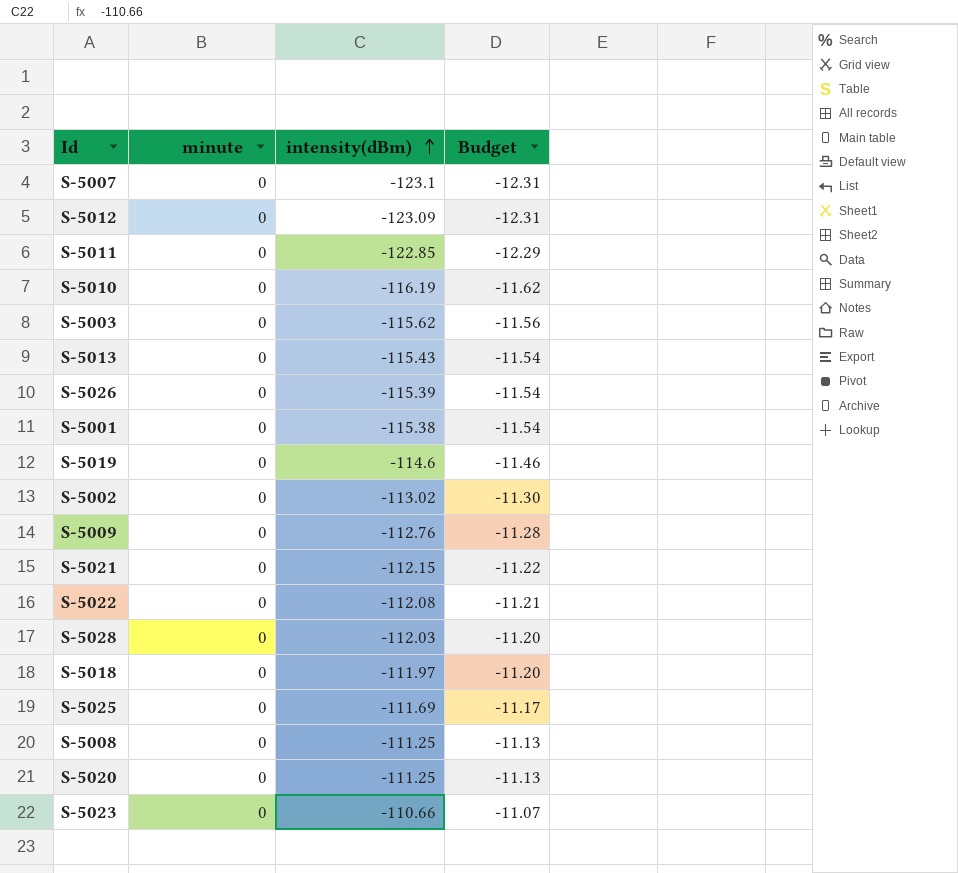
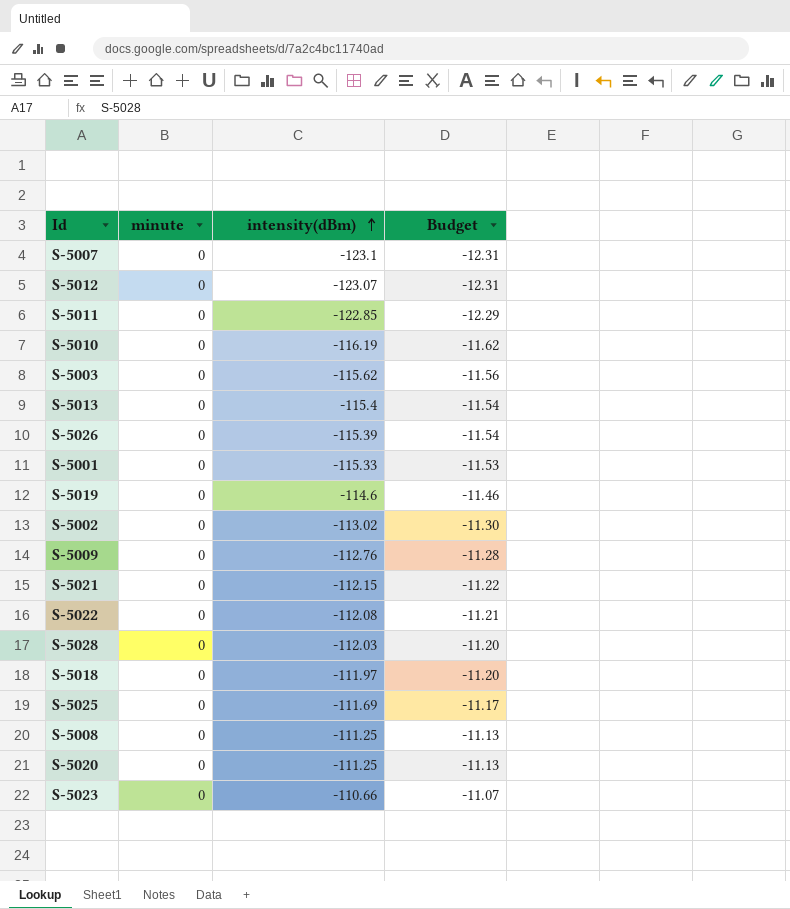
S-5012 | intensity(dBm): -123.09 -> -123.07
S-5013 | intensity(dBm): -115.43 -> -115.4
S-5001 | intensity(dBm): -115.38 -> -115.33
S-5001 | Budget: -11.54 -> -11.53

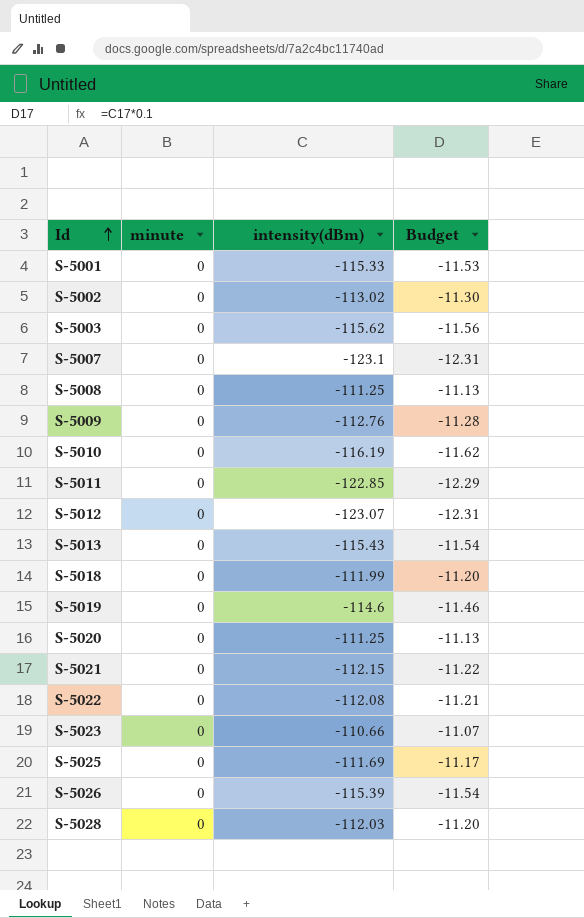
row order: intensity(dBm) ascending -> Id ascending
S-5013 | intensity(dBm): -115.4 -> -115.43
S-5018 | intensity(dBm): -111.97 -> -111.99

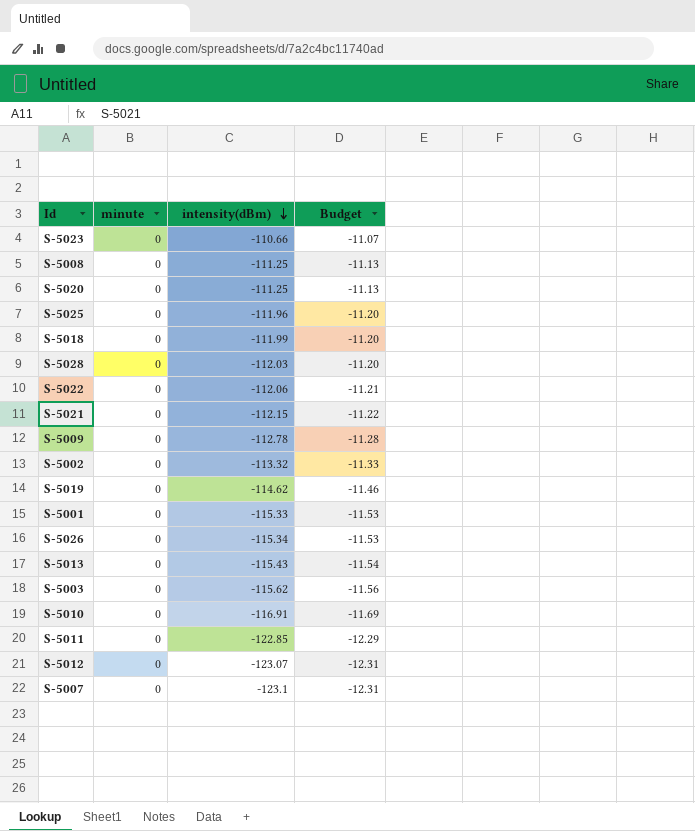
row order: Id ascending -> intensity(dBm) descending
S-5025 | intensity(dBm): -111.69 -> -111.96
S-5025 | Budget: -11.17 -> -11.20
S-5022 | intensity(dBm): -112.08 -> -112.06
S-5009 | intensity(dBm): -112.76 -> -112.78
S-5002 | intensity(dBm): -113.02 -> -113.32
S-5002 | Budget: -11.30 -> -11.33
S-5019 | intensity(dBm): -114.6 -> -114.62
S-5026 | intensity(dBm): -115.39 -> -115.34
S-5026 | Budget: -11.54 -> -11.53
S-5010 | intensity(dBm): -116.19 -> -116.91
S-5010 | Budget: -11.62 -> -11.69

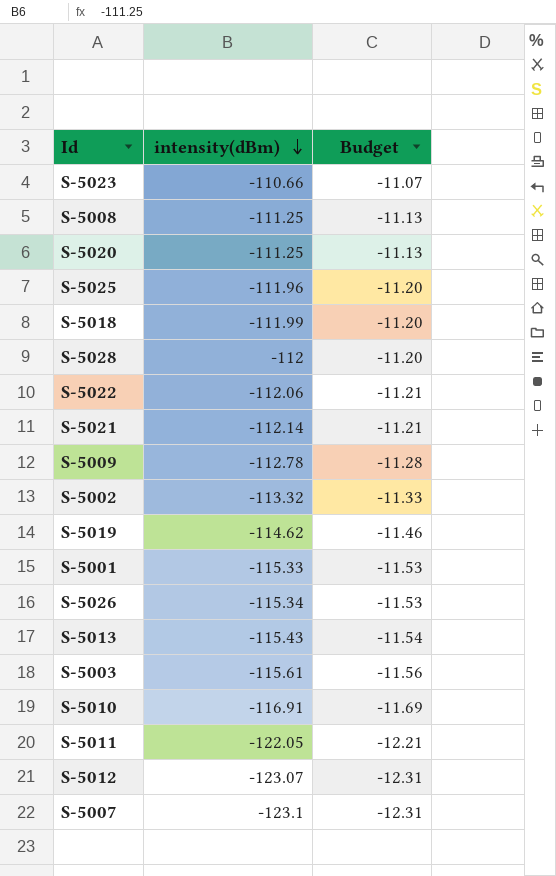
column minute | position: 2 -> none
S-5028 | intensity(dBm): -112.03 -> -112
S-5021 | intensity(dBm): -112.15 -> -112.14
S-5021 | Budget: -11.22 -> -11.21
S-5003 | intensity(dBm): -115.62 -> -115.61
S-5011 | intensity(dBm): -122.85 -> -122.05
S-5011 | Budget: -12.29 -> -12.21

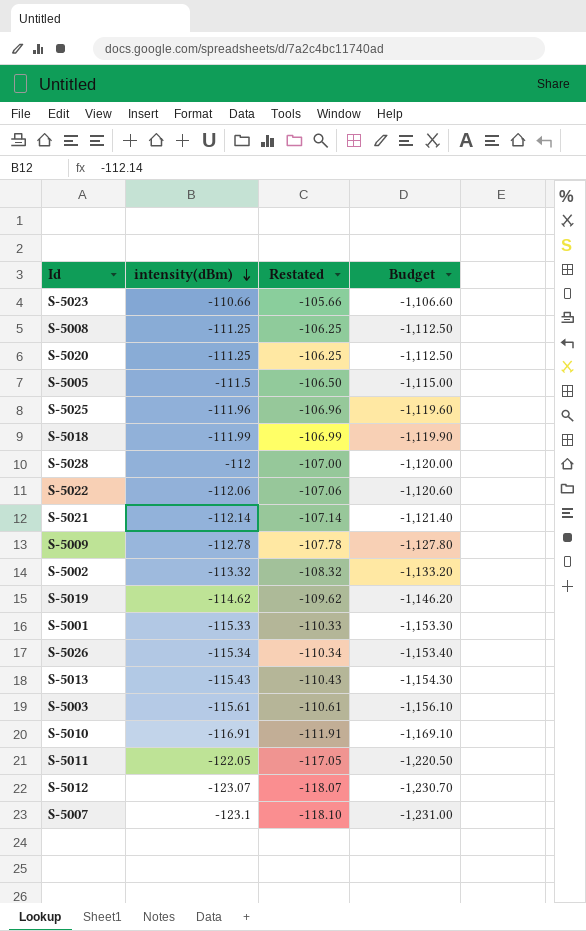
column Restated | formula: none -> [intensity(dBm)] + 5
column Budget | formula: [intensity(dBm)] * 0.1 -> [intensity(dBm)] * 10
row S-5005: none -> -111.5 | -106.50 | -1,115.00

